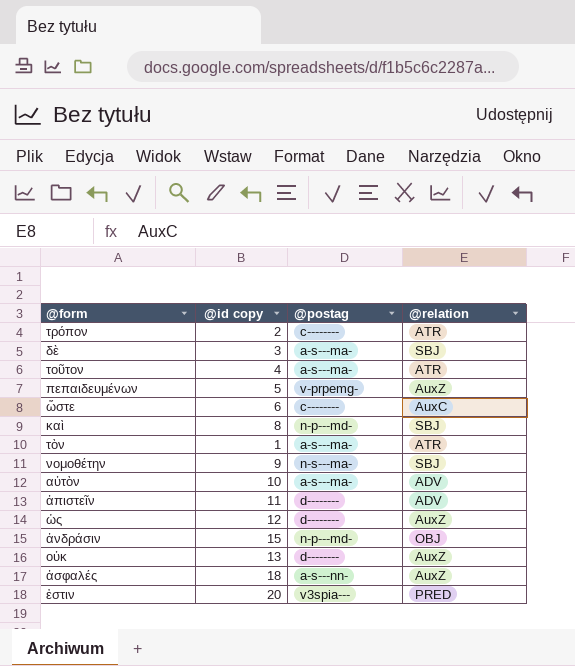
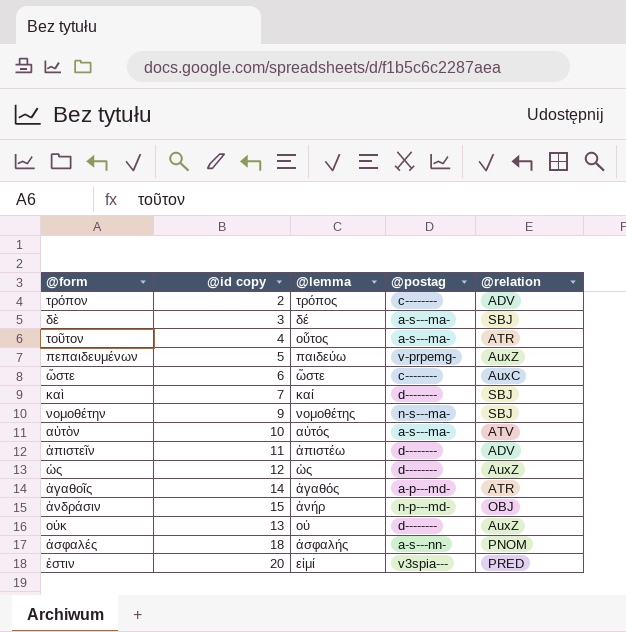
column @lemma | position: none -> 3
row τὸν: 1 | a-s---ma- | ATR -> none
τρόπον | @relation: ATR -> ADV
καὶ | @id copy: 8 -> 7
καὶ | @postag: n-p---md- -> d--------
αὐτὸν | @relation: ADV -> ATV
row ἀγαθοῖς: none -> 14 | ἀγαθός | a-p---md- | ATR
ἀσφαλές | @relation: AuxZ -> PNOM

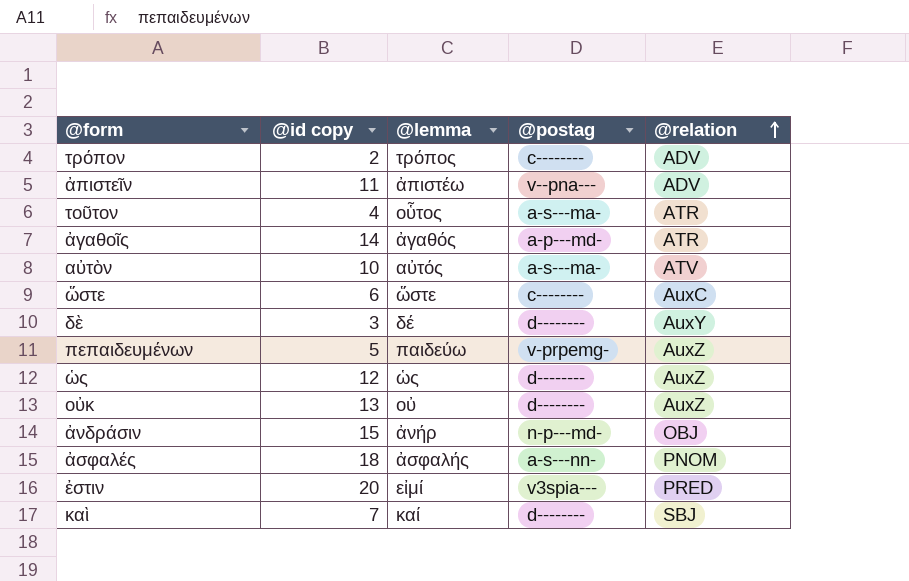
row order: none -> @relation ascending
row νομοθέτην: 9 | νομοθέτης | n-s---ma- | SBJ -> none
ἀπιστεῖν | @postag: d-------- -> v--pna---
δὲ | @postag: a-s---ma- -> d--------
δὲ | @relation: SBJ -> AuxY

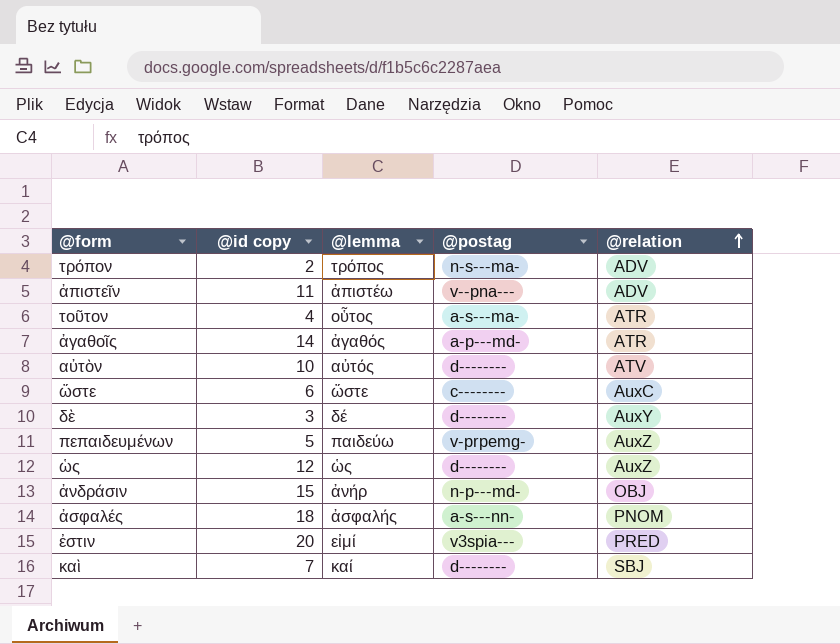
row οὐκ: 13 | οὐ | d-------- | AuxZ -> none
τρόπον | @postag: c-------- -> n-s---ma-
αὐτὸν | @postag: a-s---ma- -> d--------

